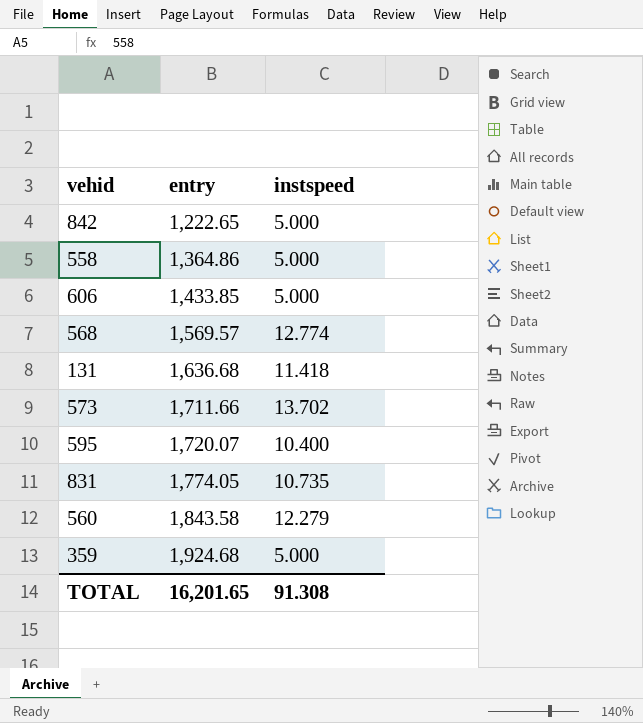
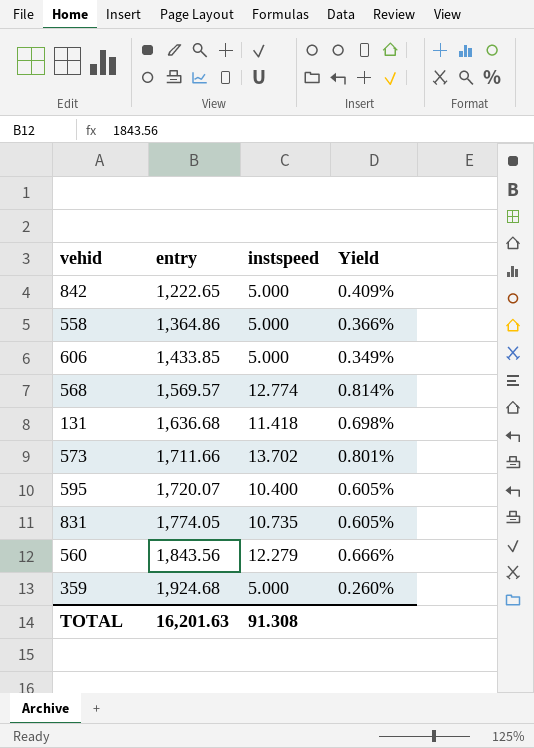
column Yield | formula: none -> [instspeed] / [entry]
560 | entry: 1,843.58 -> 1,843.56
TOTAL | entry: 16,201.65 -> 16,201.63

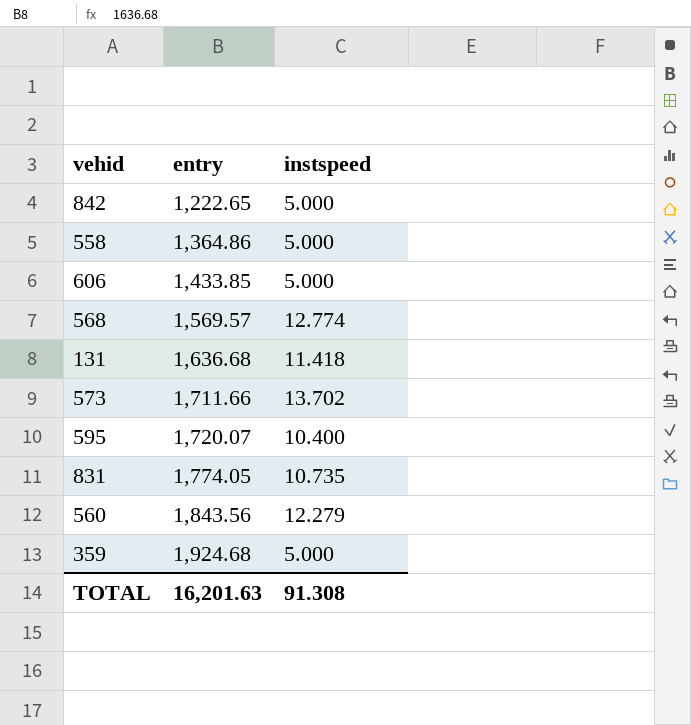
column Yield | formula: [instspeed] / [entry] -> none

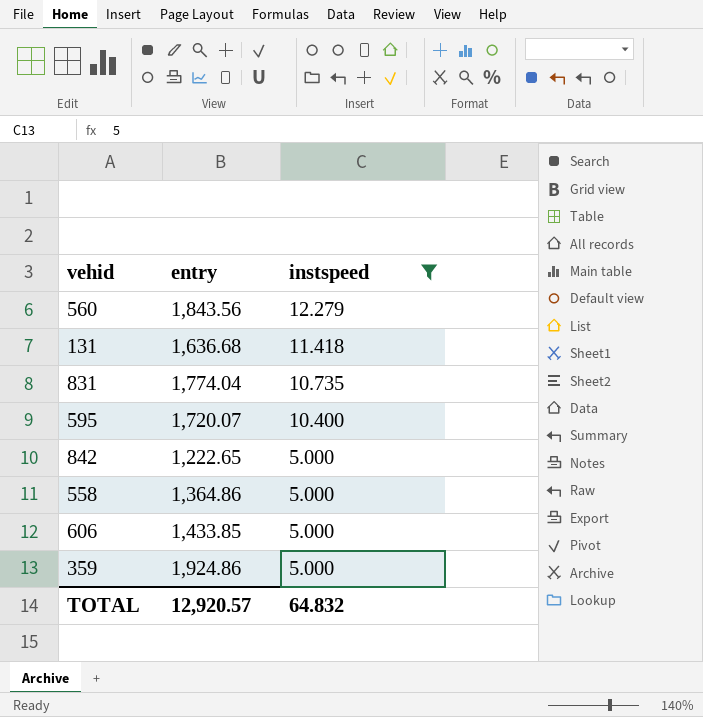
filter: none -> instspeed <= 12.279
row order: entry ascending -> instspeed descending
831 | entry: 1,774.05 -> 1,774.04
359 | entry: 1,924.68 -> 1,924.86
TOTAL | entry: 16,201.63 -> 12,920.57
TOTAL | instspeed: 91.308 -> 64.832

